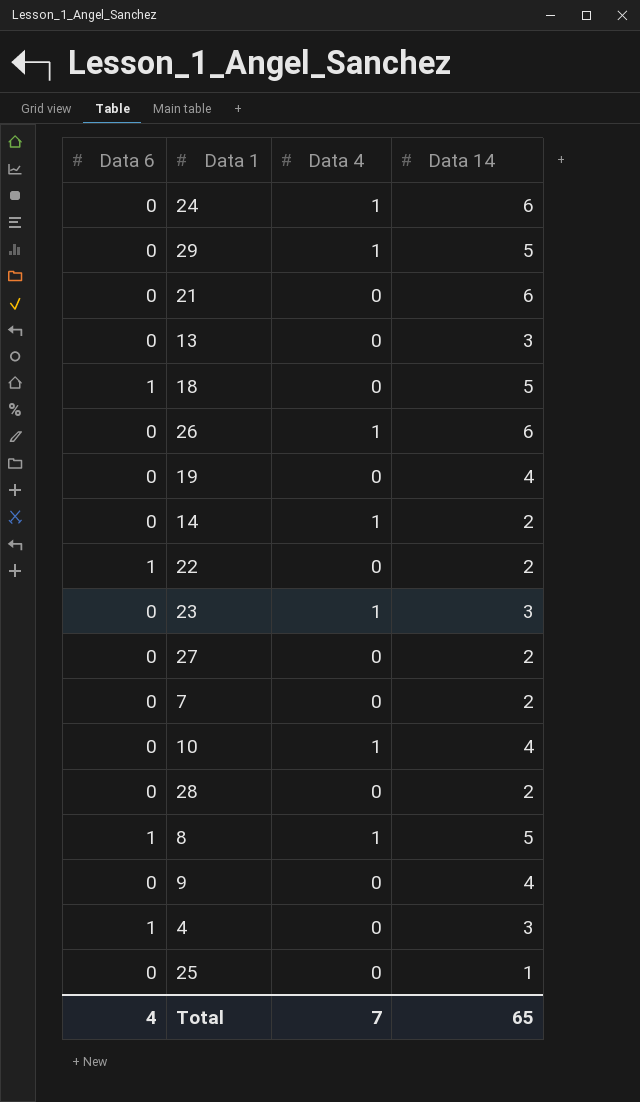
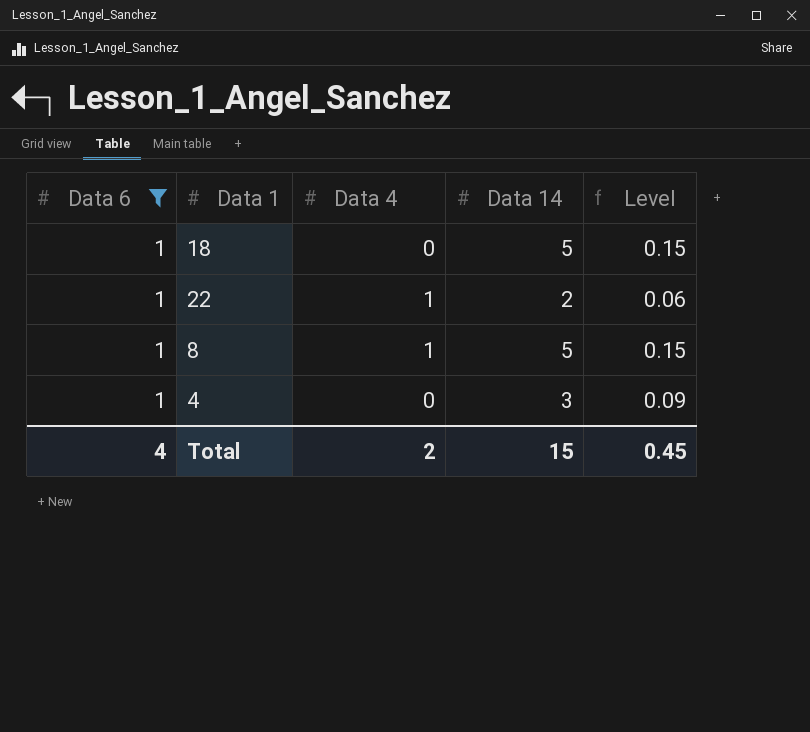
filter: none -> Data 6 = 1
column Level | formula: none -> [Data 14] * 0.03
22 | Data 4: 0 -> 1
Total | Data 4: 7 -> 2
Total | Data 14: 65 -> 15

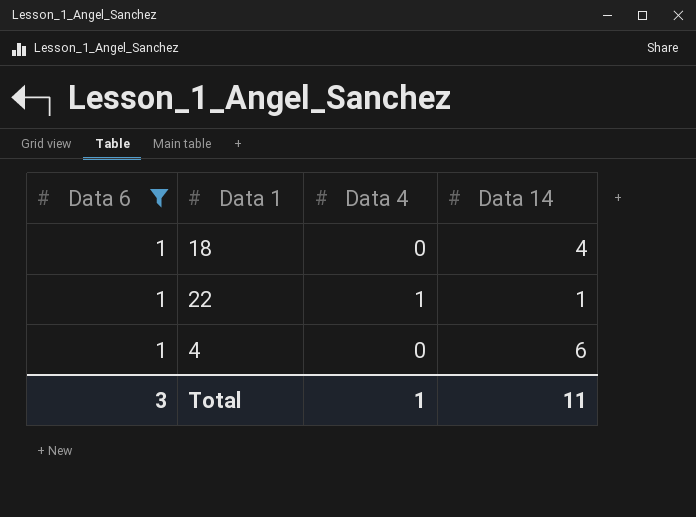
column Level | formula: [Data 14] * 0.03 -> none
row 8: 1 | 1 | 5 | 0.15 -> none
18 | Data 14: 5 -> 4
22 | Data 14: 2 -> 1
4 | Data 14: 3 -> 6
Total | Data 6: 4 -> 3
Total | Data 4: 2 -> 1
Total | Data 14: 15 -> 11

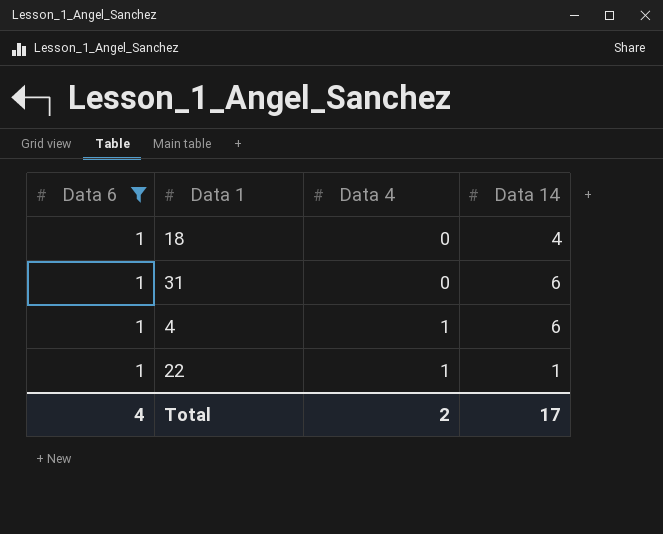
row order: none -> Data 4 ascending
row 31: none -> 1 | 0 | 6
4 | Data 4: 0 -> 1
Total | Data 6: 3 -> 4
Total | Data 4: 1 -> 2
Total | Data 14: 11 -> 17

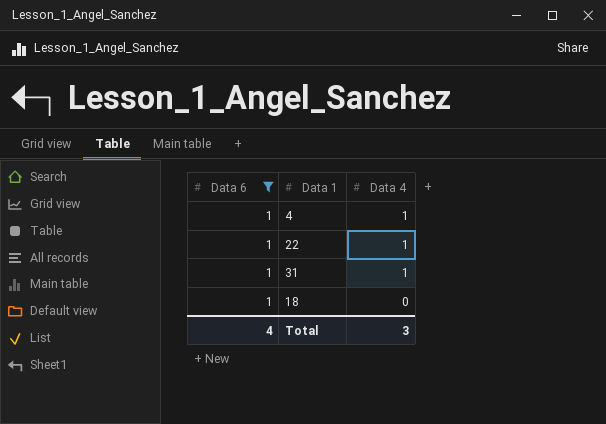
row order: Data 4 ascending -> Data 4 descending
column Data 14 | position: 4 -> none
31 | Data 4: 0 -> 1
Total | Data 4: 2 -> 3

